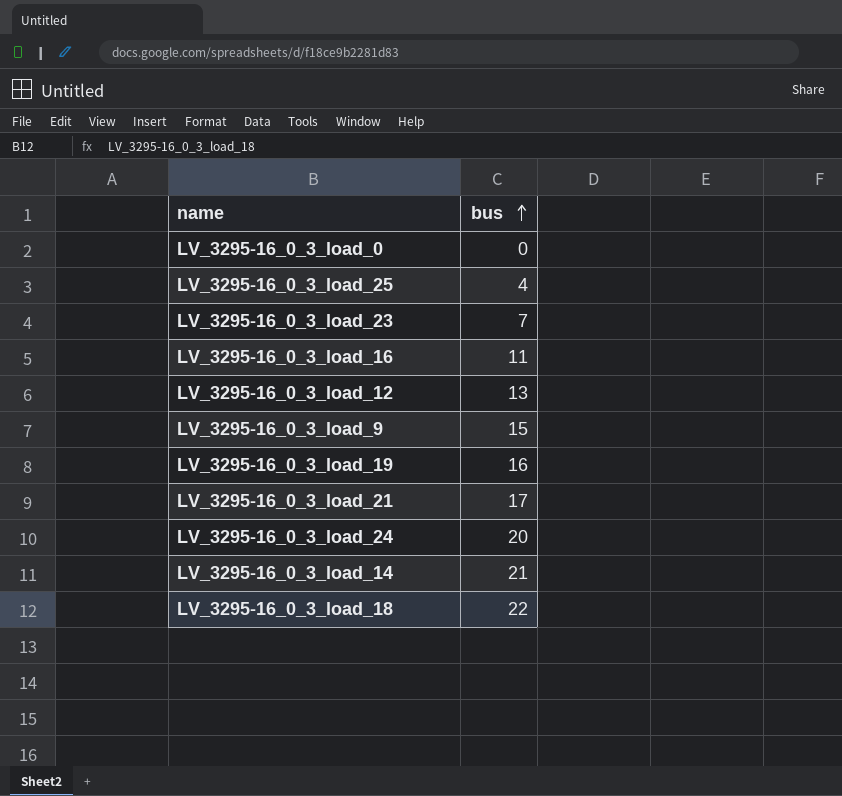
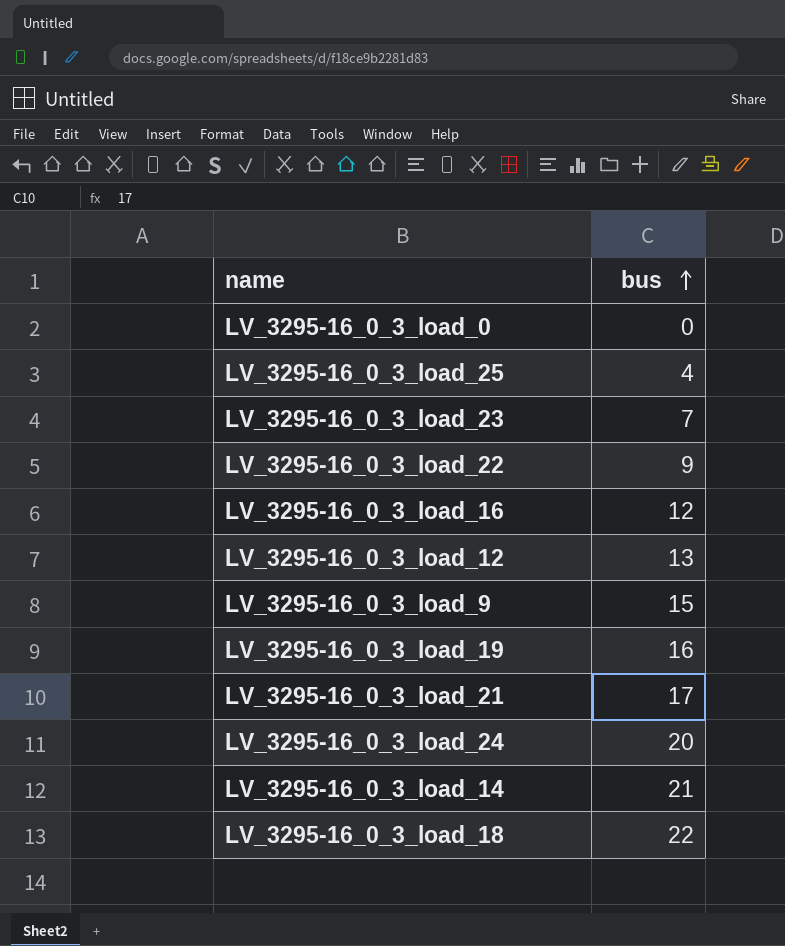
row LV_3295-16_0_3_load_22: none -> 9
LV_3295-16_0_3_load_16 | bus: 11 -> 12

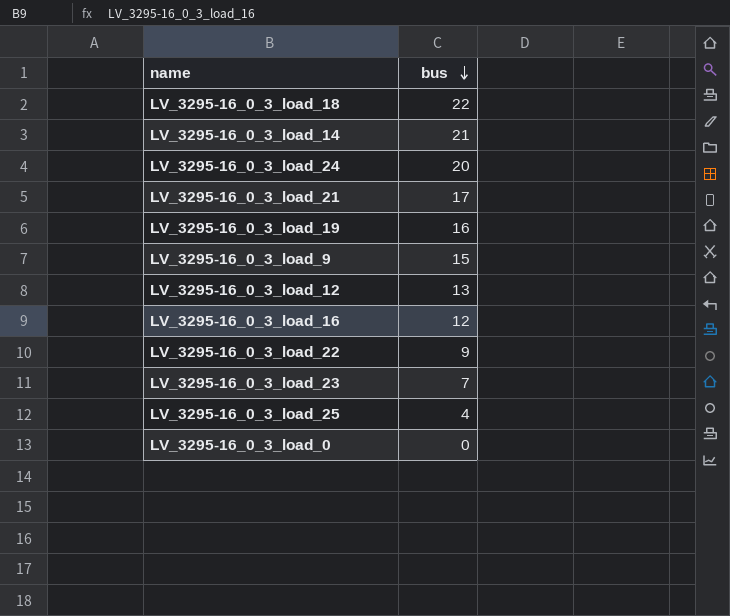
row order: bus ascending -> bus descending

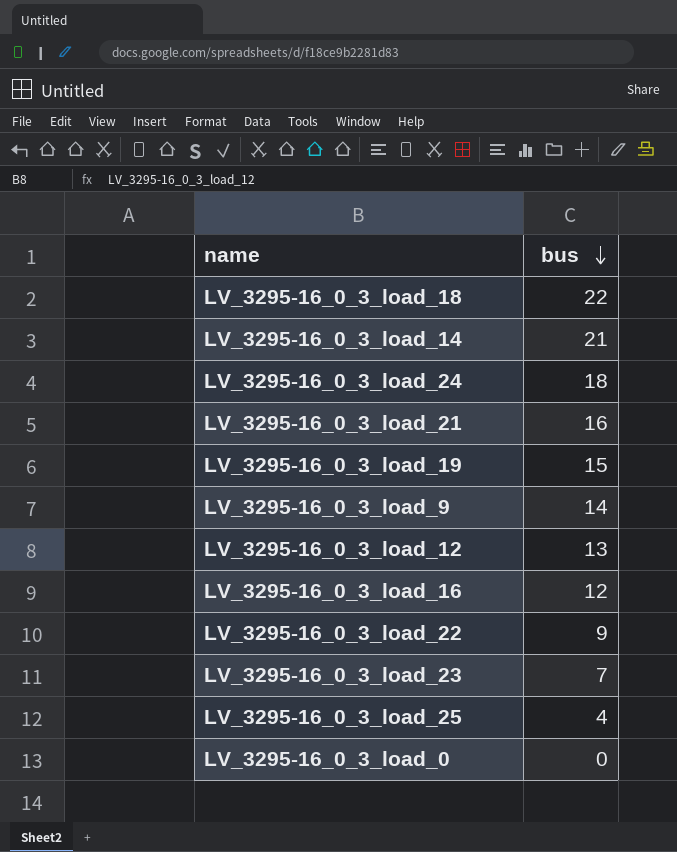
LV_3295-16_0_3_load_24 | bus: 20 -> 18
LV_3295-16_0_3_load_21 | bus: 17 -> 16
LV_3295-16_0_3_load_19 | bus: 16 -> 15
LV_3295-16_0_3_load_9 | bus: 15 -> 14

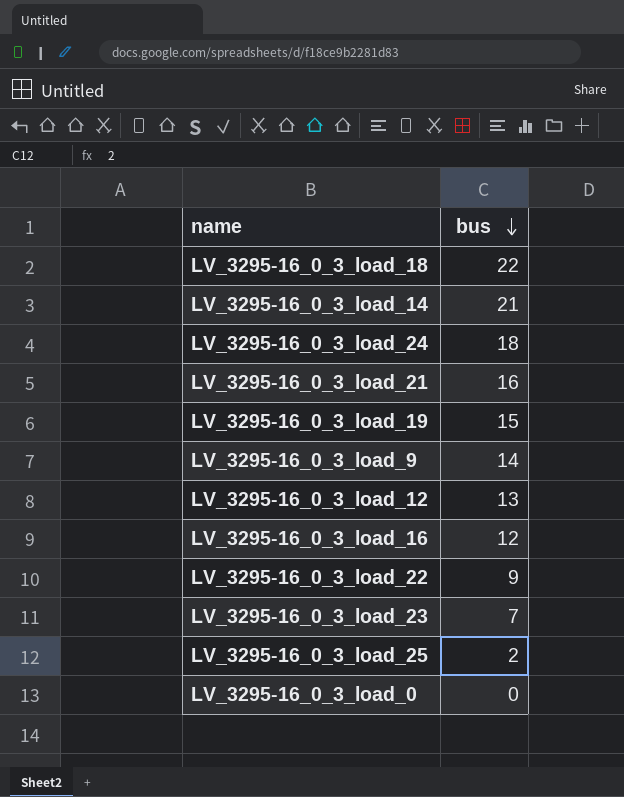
LV_3295-16_0_3_load_25 | bus: 4 -> 2

